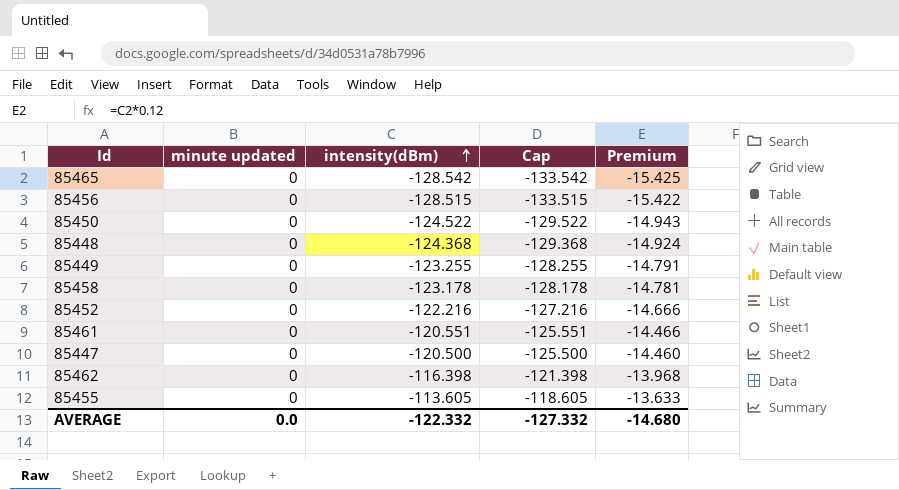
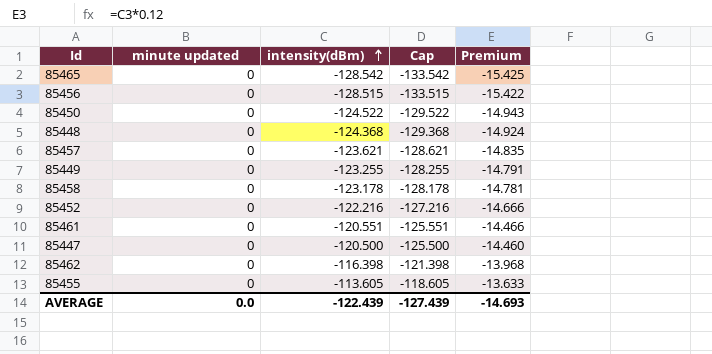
row 85457: none -> 0 | -123.621 | -128.621 | -14.835
AVERAGE | intensity(dBm): -122.332 -> -122.439
AVERAGE | Cap: -127.332 -> -127.439
AVERAGE | Premium: -14.680 -> -14.693

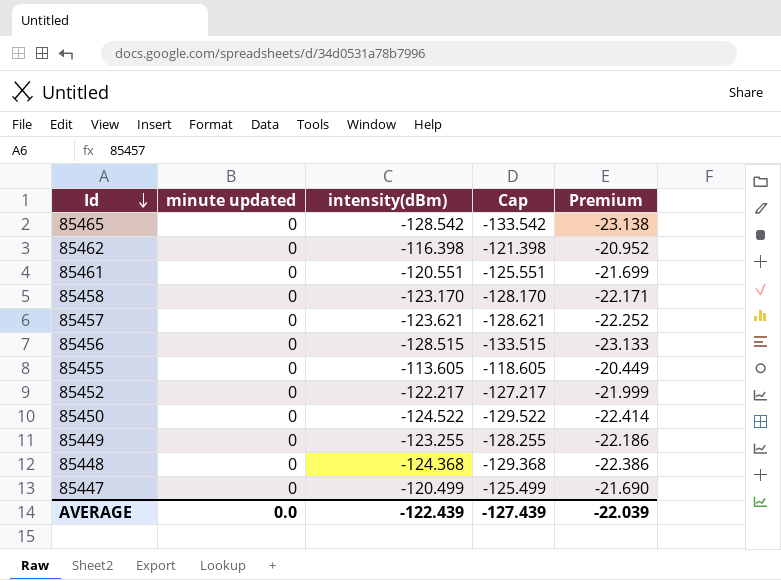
row order: intensity(dBm) ascending -> Id descending
column Premium | formula: [intensity(dBm)] * 0.12 -> [intensity(dBm)] * 0.18
85458 | intensity(dBm): -123.178 -> -123.170
85458 | Cap: -128.178 -> -128.170
85452 | intensity(dBm): -122.216 -> -122.217
85452 | Cap: -127.216 -> -127.217
85447 | intensity(dBm): -120.500 -> -120.499
85447 | Cap: -125.500 -> -125.499
AVERAGE | Premium: -14.693 -> -22.039

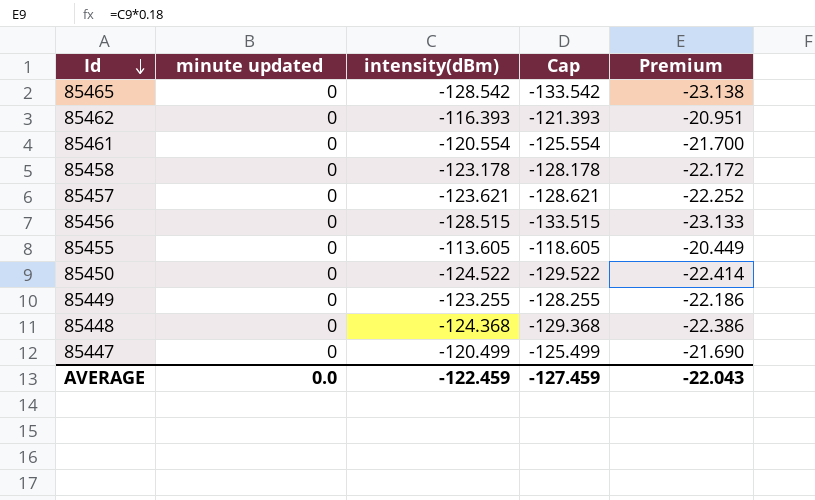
row 85452: 0 | -122.217 | -127.217 | -21.999 -> none
85462 | intensity(dBm): -116.398 -> -116.393
85462 | Cap: -121.398 -> -121.393
85462 | Premium: -20.952 -> -20.951
85461 | intensity(dBm): -120.551 -> -120.554
85461 | Cap: -125.551 -> -125.554
85461 | Premium: -21.699 -> -21.700
85458 | intensity(dBm): -123.170 -> -123.178
85458 | Cap: -128.170 -> -128.178
85458 | Premium: -22.171 -> -22.172
AVERAGE | intensity(dBm): -122.439 -> -122.459
AVERAGE | Cap: -127.439 -> -127.459
AVERAGE | Premium: -22.039 -> -22.043

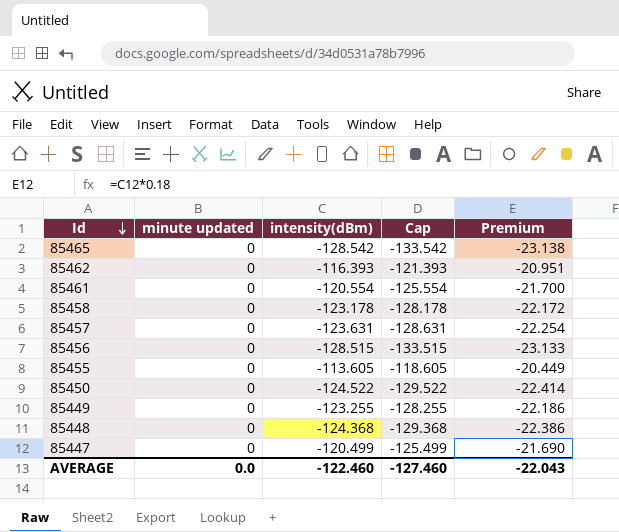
85457 | intensity(dBm): -123.621 -> -123.631
85457 | Cap: -128.621 -> -128.631
85457 | Premium: -22.252 -> -22.254
AVERAGE | intensity(dBm): -122.459 -> -122.460
AVERAGE | Cap: -127.459 -> -127.460

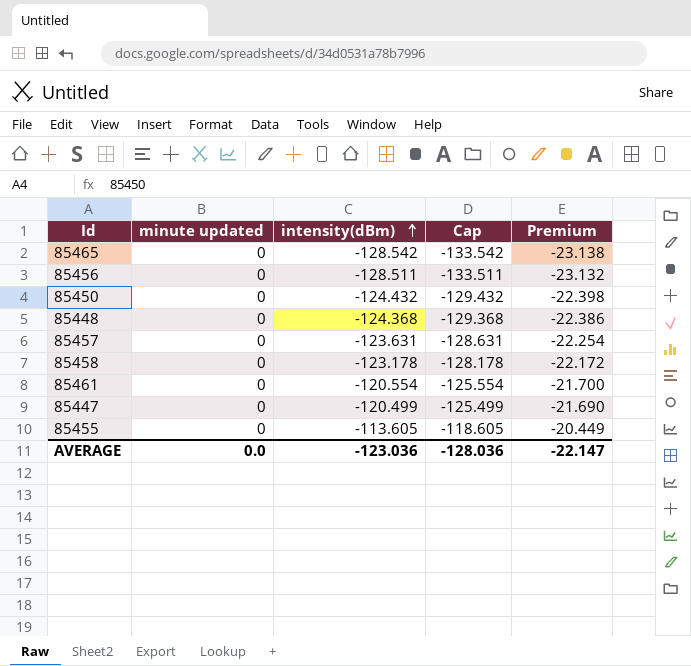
row order: Id descending -> intensity(dBm) ascending
row 85462: 0 | -116.393 | -121.393 | -20.951 -> none
row 85449: 0 | -123.255 | -128.255 | -22.186 -> none
85456 | intensity(dBm): -128.515 -> -128.511
85456 | Cap: -133.515 -> -133.511
85456 | Premium: -23.133 -> -23.132
85450 | intensity(dBm): -124.522 -> -124.432
85450 | Cap: -129.522 -> -129.432
85450 | Premium: -22.414 -> -22.398
AVERAGE | intensity(dBm): -122.460 -> -123.036
AVERAGE | Cap: -127.460 -> -128.036
AVERAGE | Premium: -22.043 -> -22.147

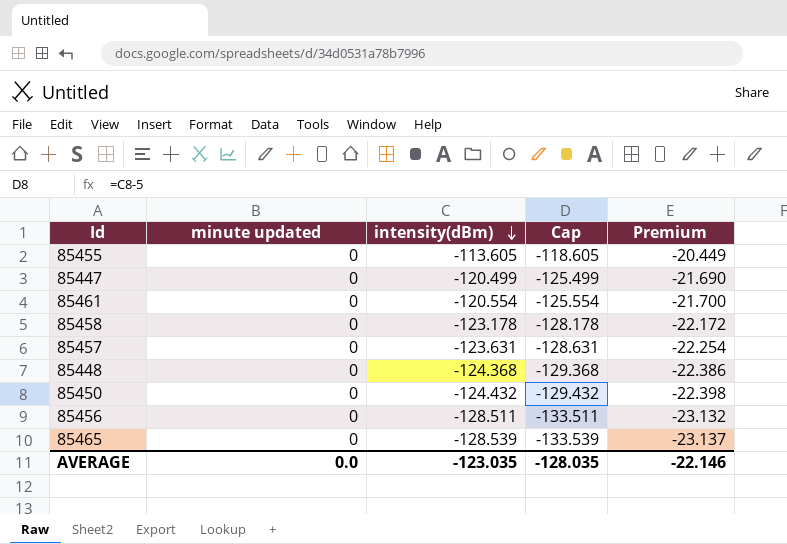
row order: intensity(dBm) ascending -> intensity(dBm) descending
85465 | intensity(dBm): -128.542 -> -128.539
85465 | Cap: -133.542 -> -133.539
85465 | Premium: -23.138 -> -23.137
AVERAGE | intensity(dBm): -123.036 -> -123.035
AVERAGE | Cap: -128.036 -> -128.035
AVERAGE | Premium: -22.147 -> -22.146

